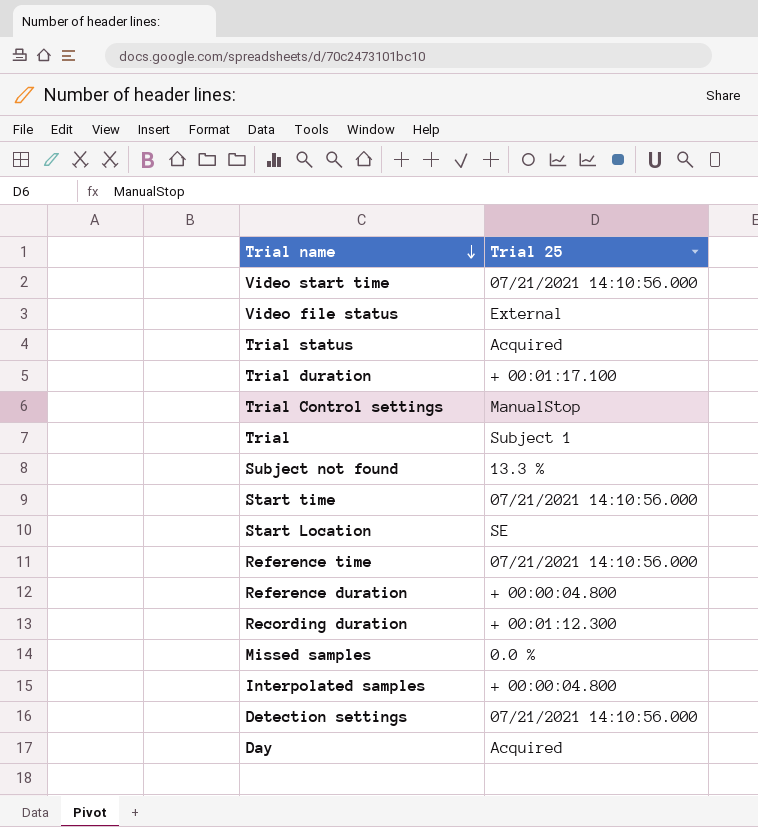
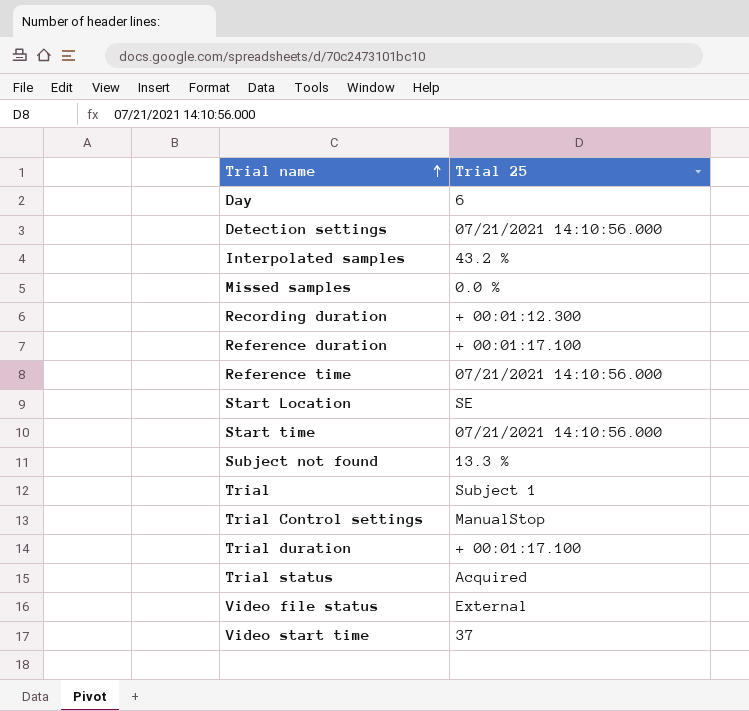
row order: Trial name descending -> Trial name ascending
Day | Trial 25: Acquired -> 6
Interpolated samples | Trial 25: + 00:00:04.800 -> 43.2 %
Reference duration | Trial 25: + 00:00:04.800 -> + 00:01:17.100
Video start time | Trial 25: 07/21/2021 14:10:56.000 -> 37

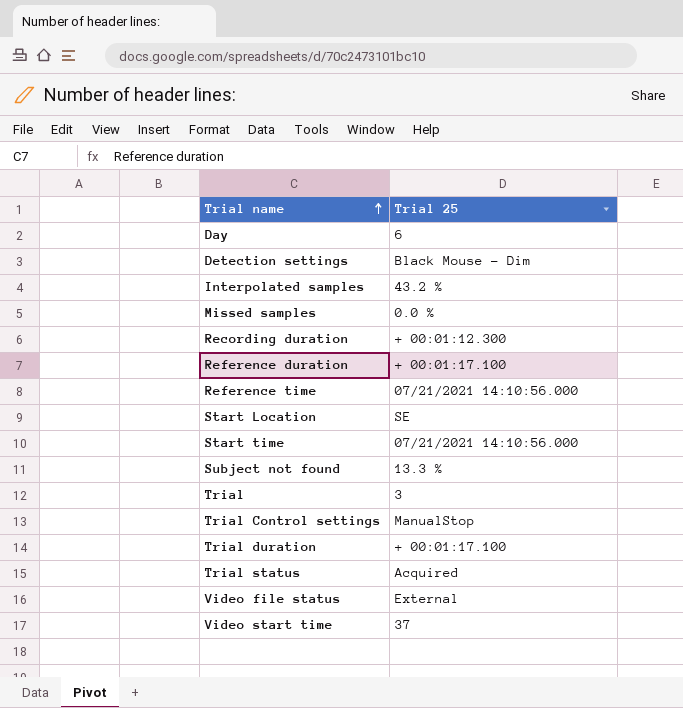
Detection settings | Trial 25: 07/21/2021 14:10:56.000 -> Black Mouse - Dim
Trial | Trial 25: Subject 1 -> 3

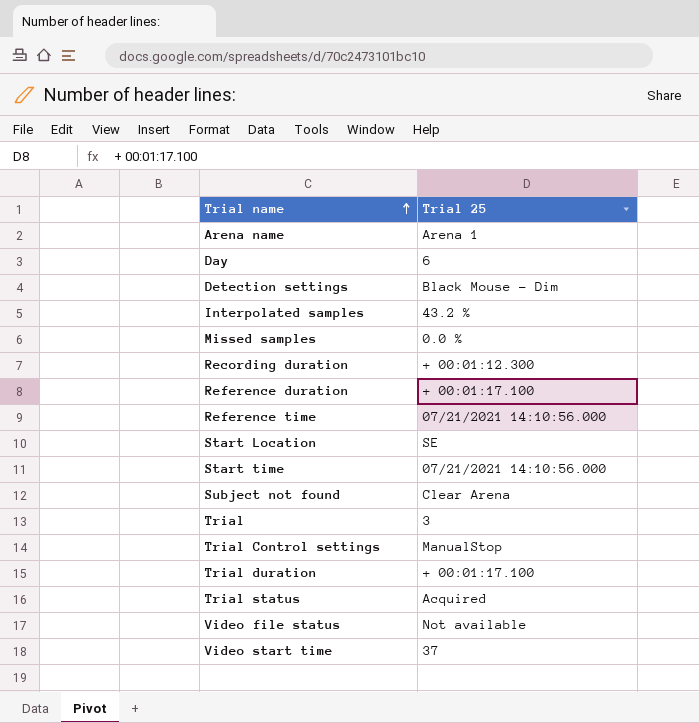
row Arena name: none -> Arena 1
Subject not found | Trial 25: 13.3 % -> Clear Arena
Video file status | Trial 25: External -> Not available

